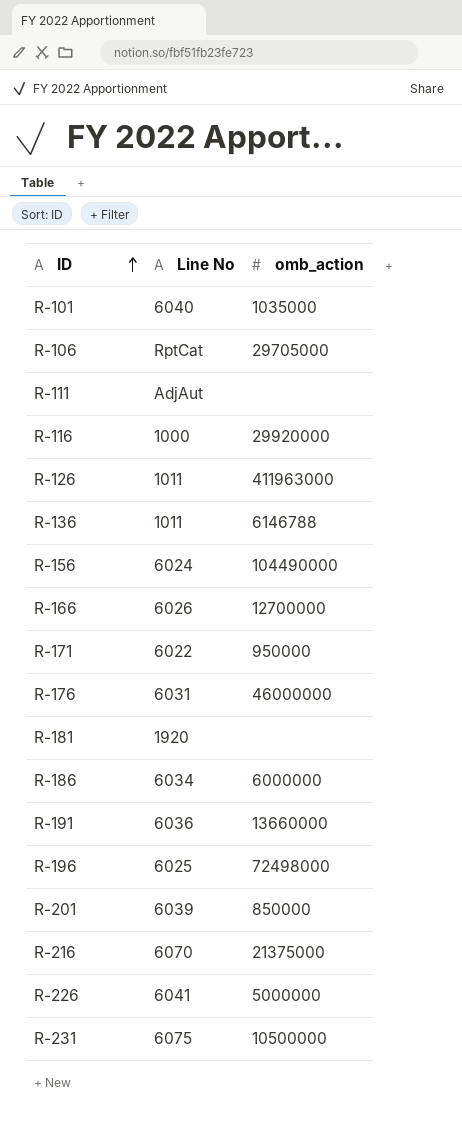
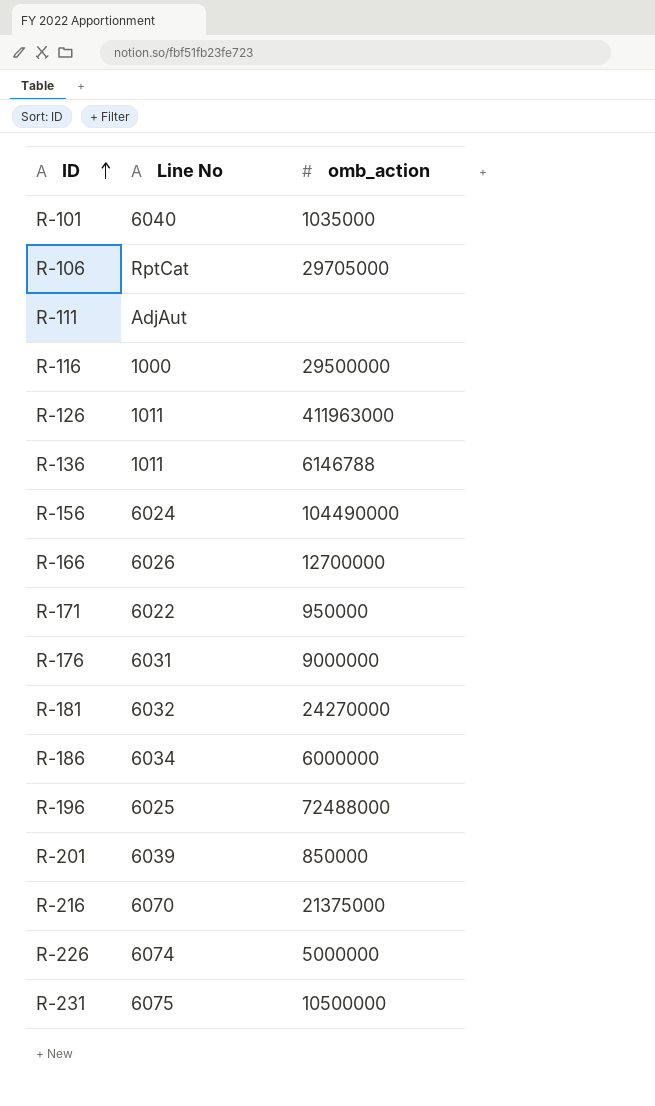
row R-191: 6036 | 13660000 -> none
R-116 | omb_action: 29920000 -> 29500000
R-176 | omb_action: 46000000 -> 9000000
R-181 | Line No: 1920 -> 6032
R-181 | omb_action: none -> 24270000
R-196 | omb_action: 72498000 -> 72488000
R-226 | Line No: 6041 -> 6074

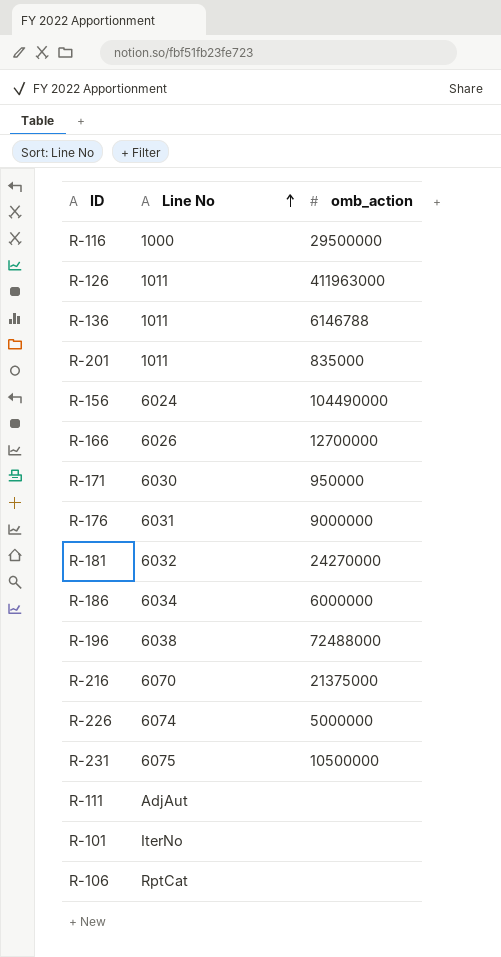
row order: ID ascending -> Line No ascending
R-201 | Line No: 6039 -> 1011
R-201 | omb_action: 850000 -> 835000
R-171 | Line No: 6022 -> 6030
R-196 | Line No: 6025 -> 6038
R-101 | Line No: 6040 -> IterNo
R-101 | omb_action: 1035000 -> none
R-106 | omb_action: 29705000 -> none

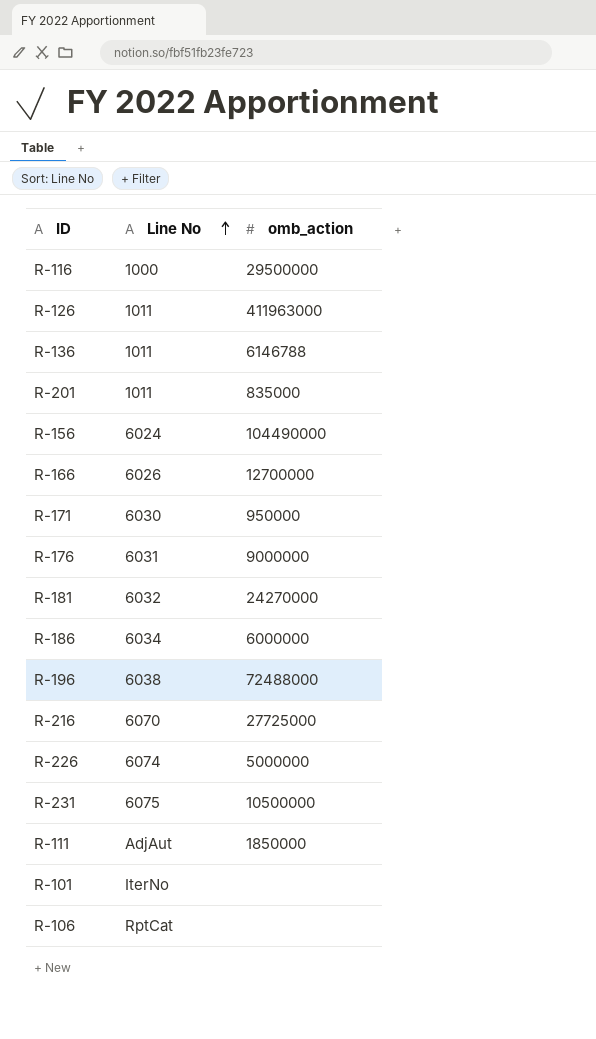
R-216 | omb_action: 21375000 -> 27725000
R-111 | omb_action: none -> 1850000

